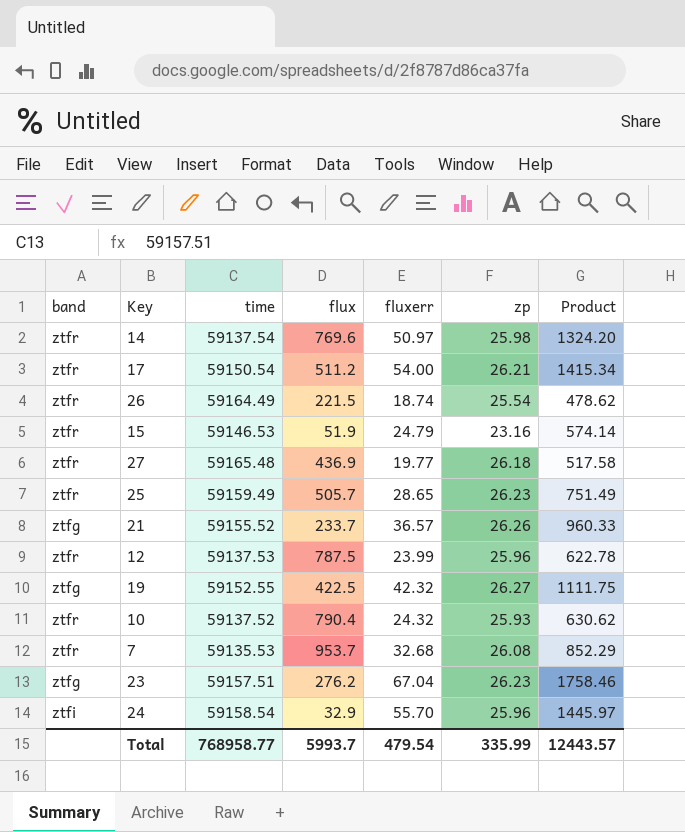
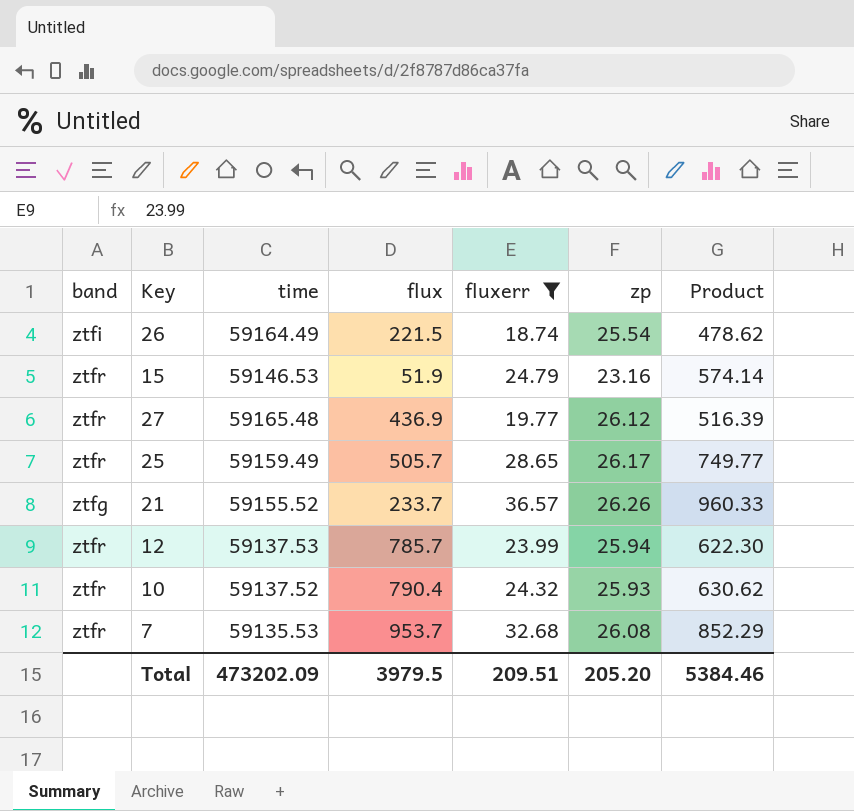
filter: none -> fluxerr <= 36.57
26 | band: ztfr -> ztfi
27 | zp: 26.18 -> 26.12
27 | Product: 517.58 -> 516.39
25 | zp: 26.23 -> 26.17
25 | Product: 751.49 -> 749.77
12 | flux: 787.5 -> 785.7
12 | zp: 25.96 -> 25.94
12 | Product: 622.78 -> 622.30
Total | time: 768958.77 -> 473202.09
Total | flux: 5993.7 -> 3979.5
Total | fluxerr: 479.54 -> 209.51
Total | zp: 335.99 -> 205.20
Total | Product: 12443.57 -> 5384.46

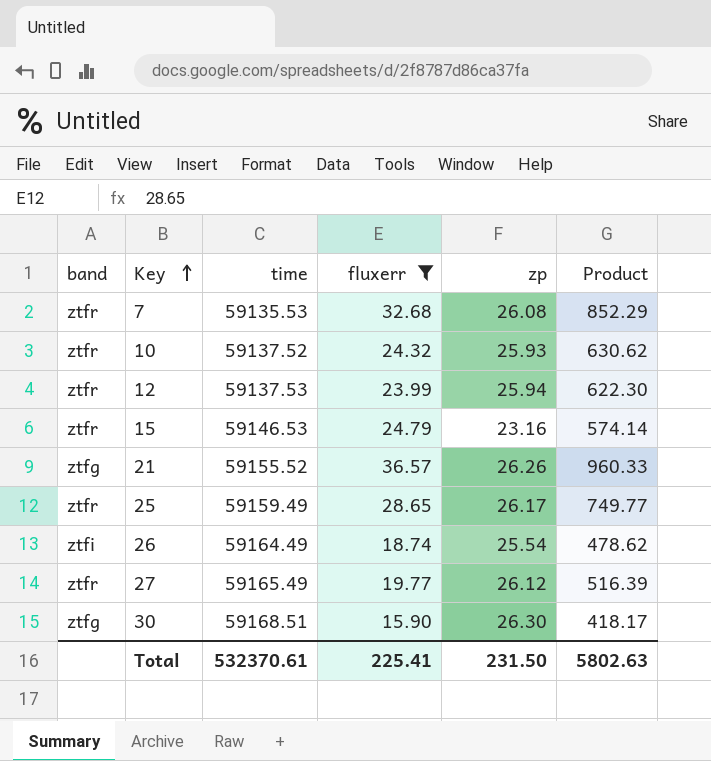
row order: none -> Key ascending
column flux | position: 4 -> none
27 | time: 59165.48 -> 59165.49
row 30: none -> ztfg | 59168.51 | 15.90 | 26.30 | 418.17
Total | time: 473202.09 -> 532370.61
Total | fluxerr: 209.51 -> 225.41
Total | zp: 205.20 -> 231.50
Total | Product: 5384.46 -> 5802.63

